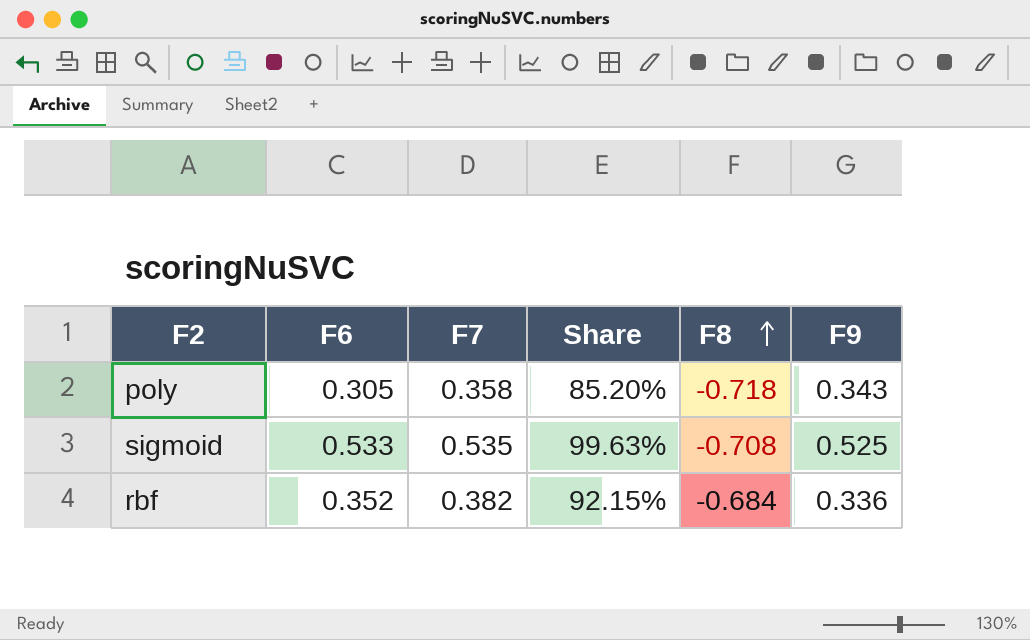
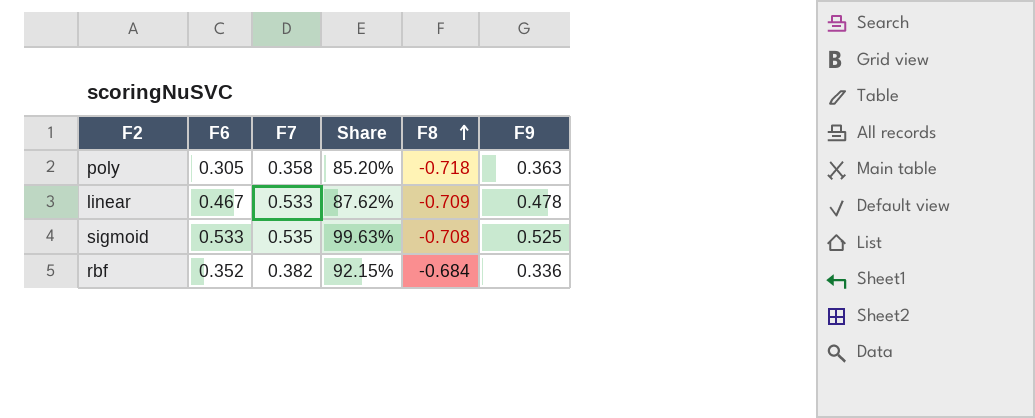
poly | F9: 0.343 -> 0.363
row linear: none -> 0.467 | 0.533 | 87.62% | -0.709 | 0.478

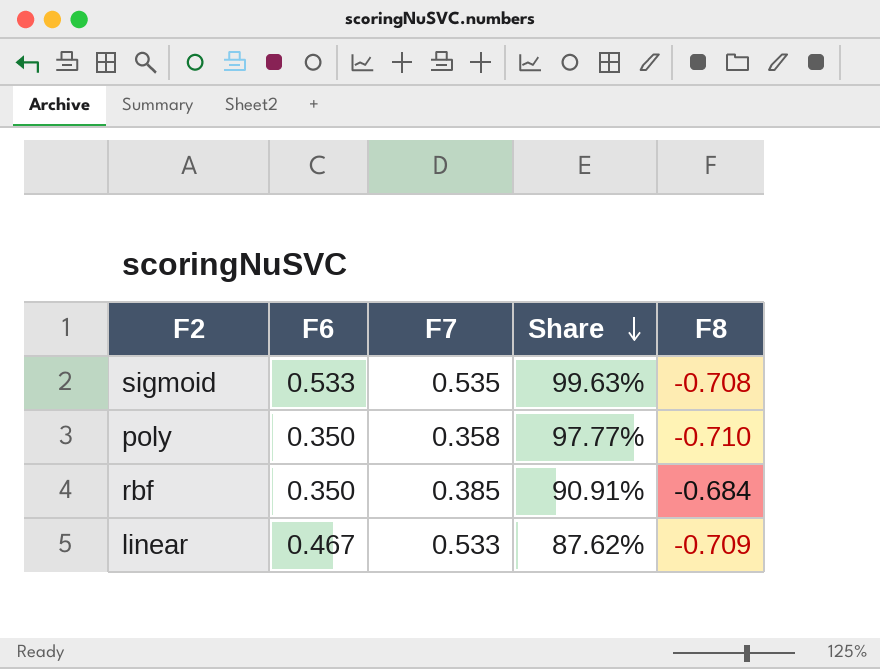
row order: F8 ascending -> Share descending
column F9 | position: 6 -> none
poly | F6: 0.305 -> 0.350
poly | Share: 85.20% -> 97.77%
poly | F8: -0.718 -> -0.710
rbf | F6: 0.352 -> 0.350
rbf | F7: 0.382 -> 0.385
rbf | Share: 92.15% -> 90.91%

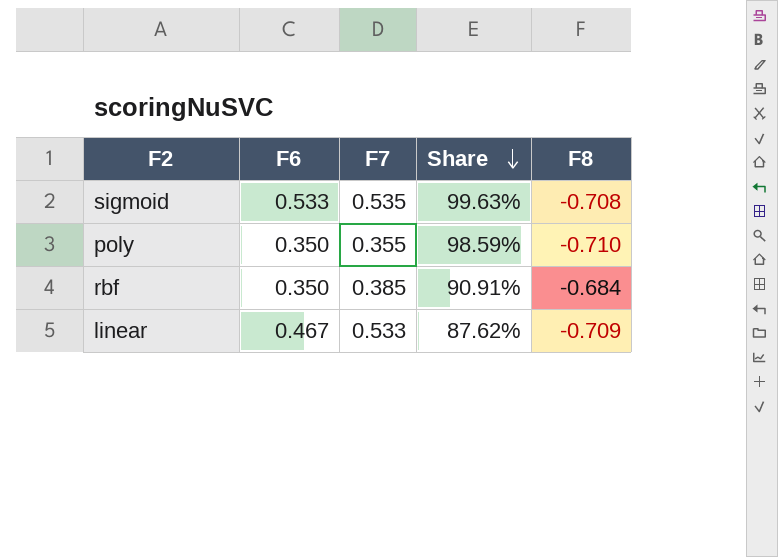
poly | F7: 0.358 -> 0.355
poly | Share: 97.77% -> 98.59%

